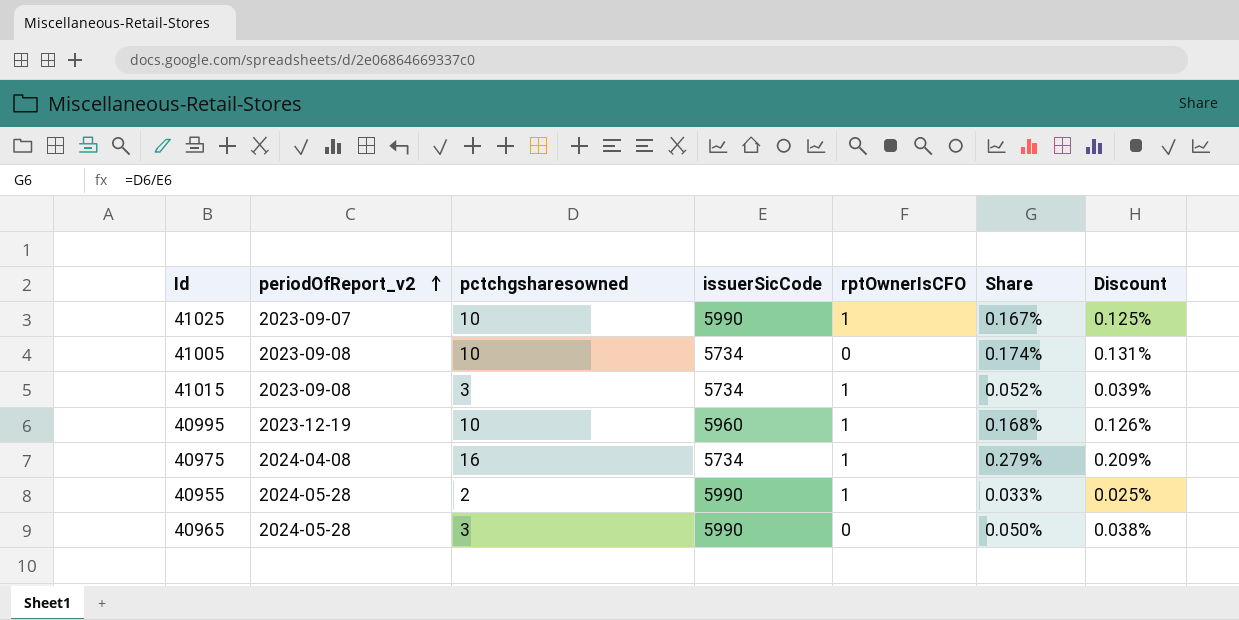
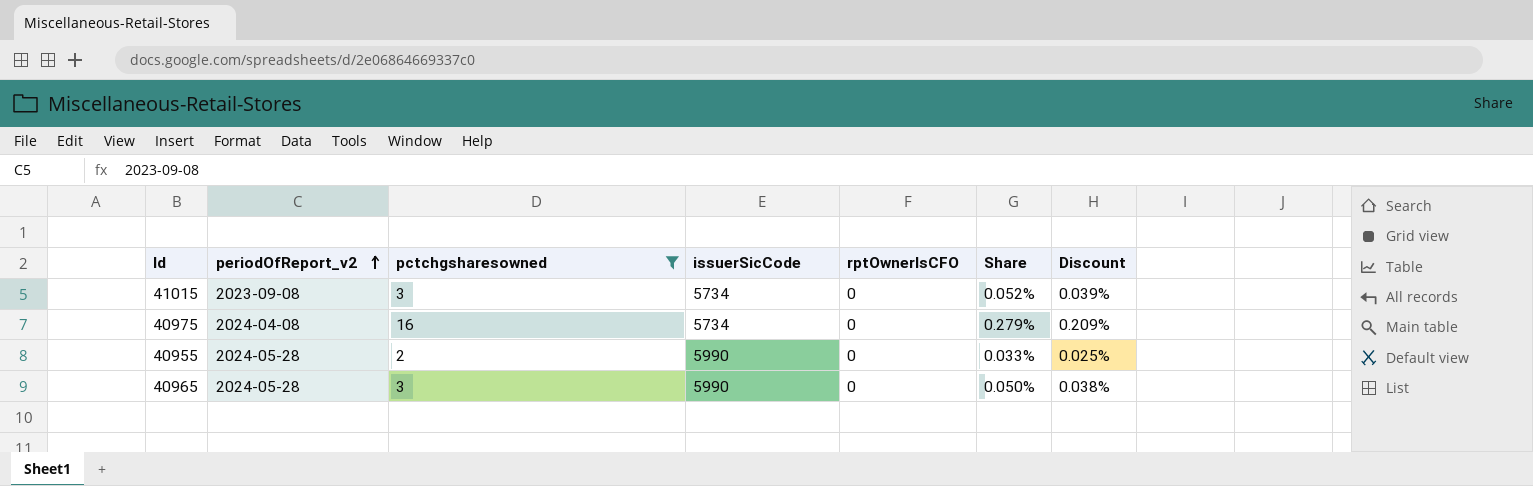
filter: none -> pctchgsharesowned != 10
41015 | rptOwnerIsCFO: 1 -> 0
40975 | rptOwnerIsCFO: 1 -> 0
40955 | rptOwnerIsCFO: 1 -> 0

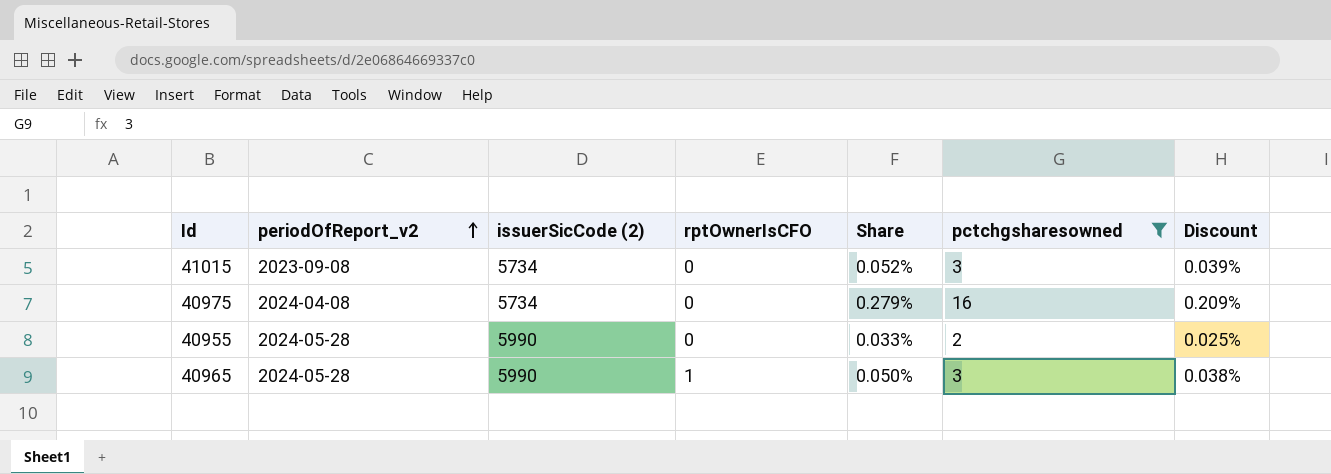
column name: issuerSicCode -> issuerSicCode (2)
column pctchgsharesowned | position: 3 -> 6
40965 | rptOwnerIsCFO: 0 -> 1

